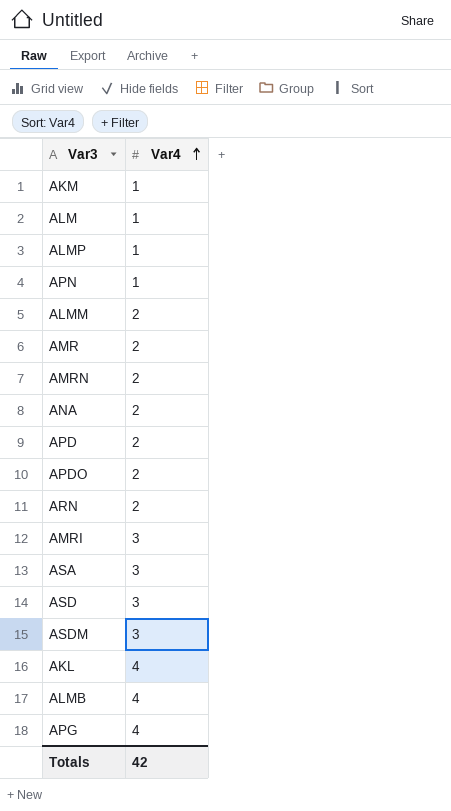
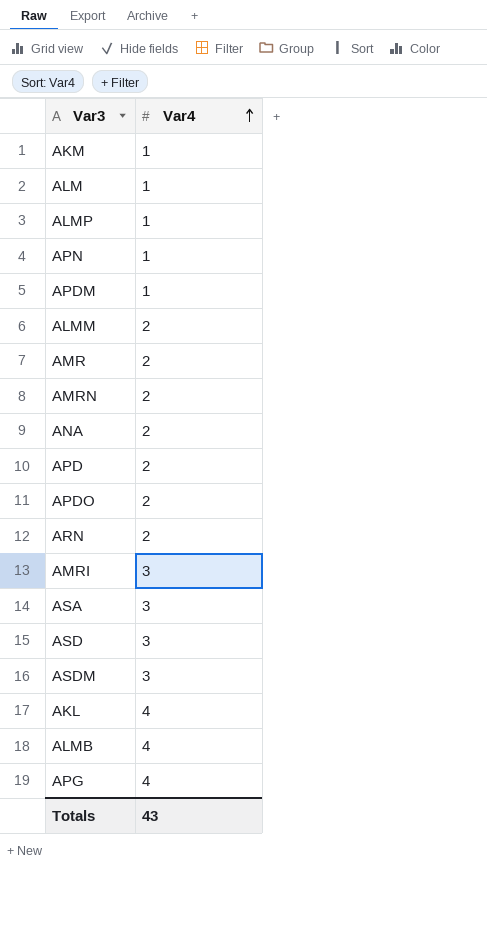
row APDM: none -> 1
Totals | Var4: 42 -> 43

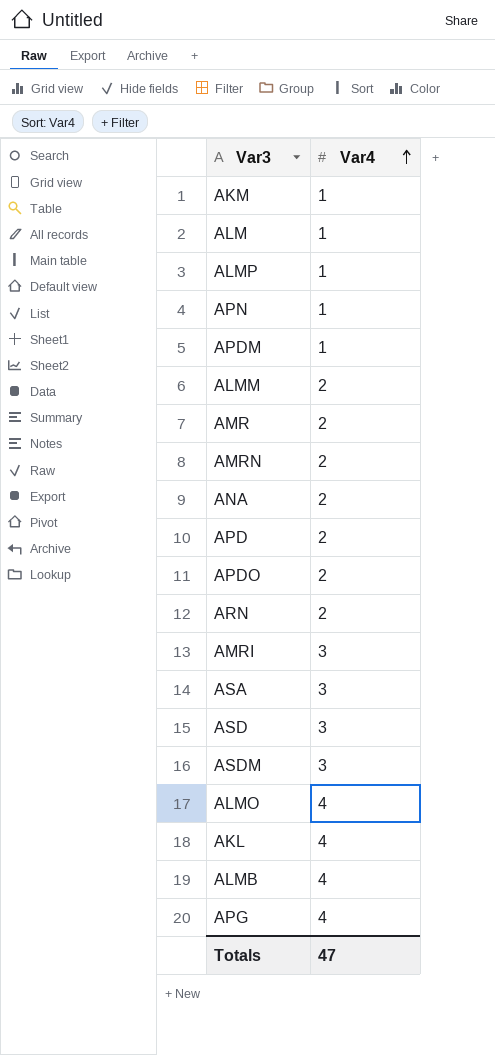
row ALMO: none -> 4
Totals | Var4: 43 -> 47

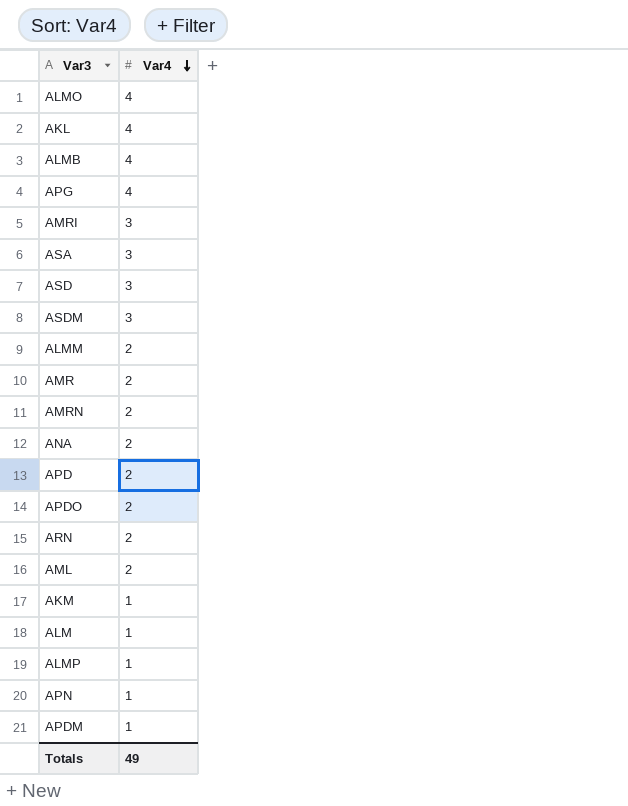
row order: Var4 ascending -> Var4 descending
row AML: none -> 2
Totals | Var4: 47 -> 49

